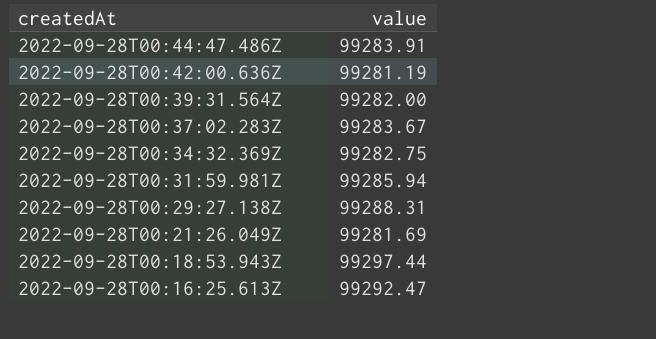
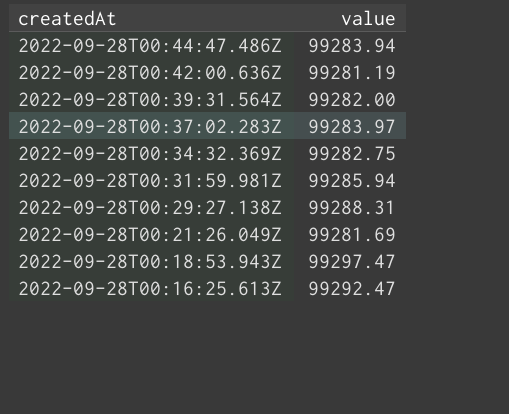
2022-09-28T00:44:47.486Z | value: 99283.91 -> 99283.94
2022-09-28T00:37:02.283Z | value: 99283.67 -> 99283.97
2022-09-28T00:18:53.943Z | value: 99297.44 -> 99297.47

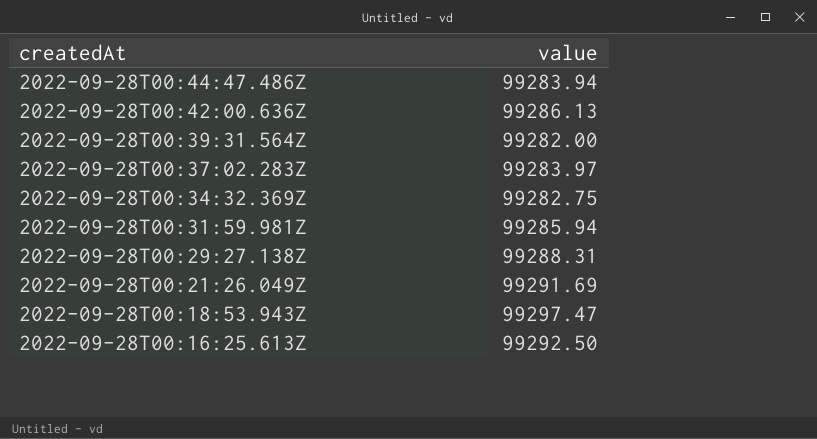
2022-09-28T00:42:00.636Z | value: 99281.19 -> 99286.13
2022-09-28T00:21:26.049Z | value: 99281.69 -> 99291.69
2022-09-28T00:16:25.613Z | value: 99292.47 -> 99292.50

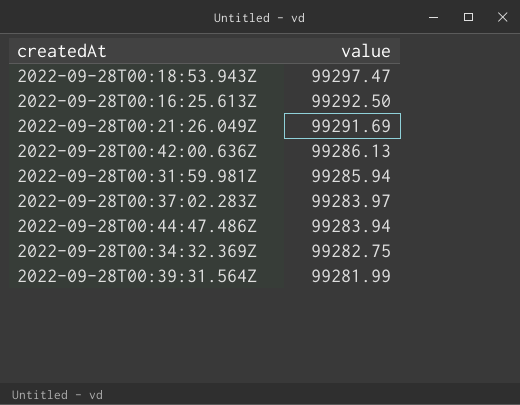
row order: createdAt descending -> value descending
row 2022-09-28T00:29:27.138Z: 99288.31 -> none
2022-09-28T00:39:31.564Z | value: 99282.00 -> 99281.99

